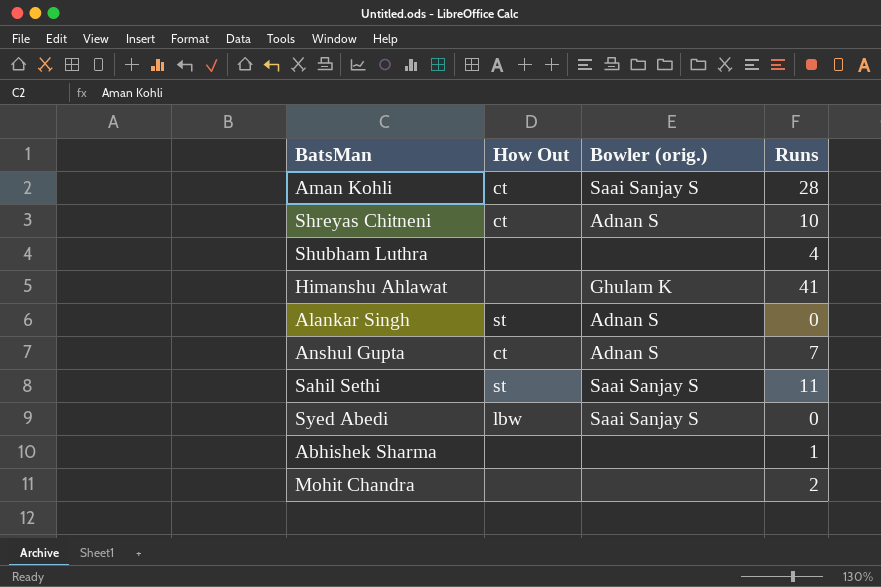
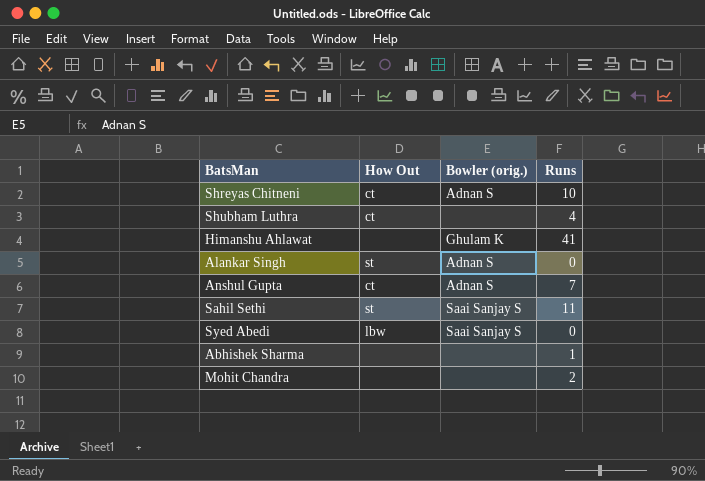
row Aman Kohli: ct | Saai Sanjay S | 28 -> none
Shubham Luthra | How Out: none -> ct

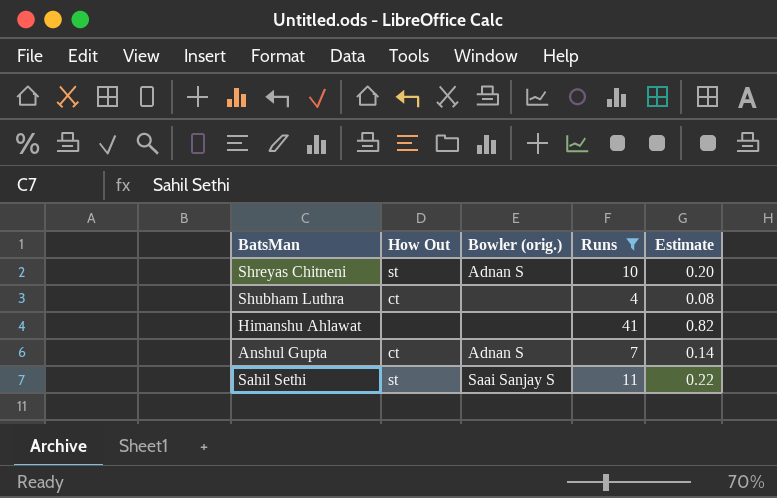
filter: none -> Runs >= 4
column Estimate | formula: none -> [Runs] * 0.02
Shreyas Chitneni | How Out: ct -> st
Himanshu Ahlawat | Bowler (orig.): Ghulam K -> none

